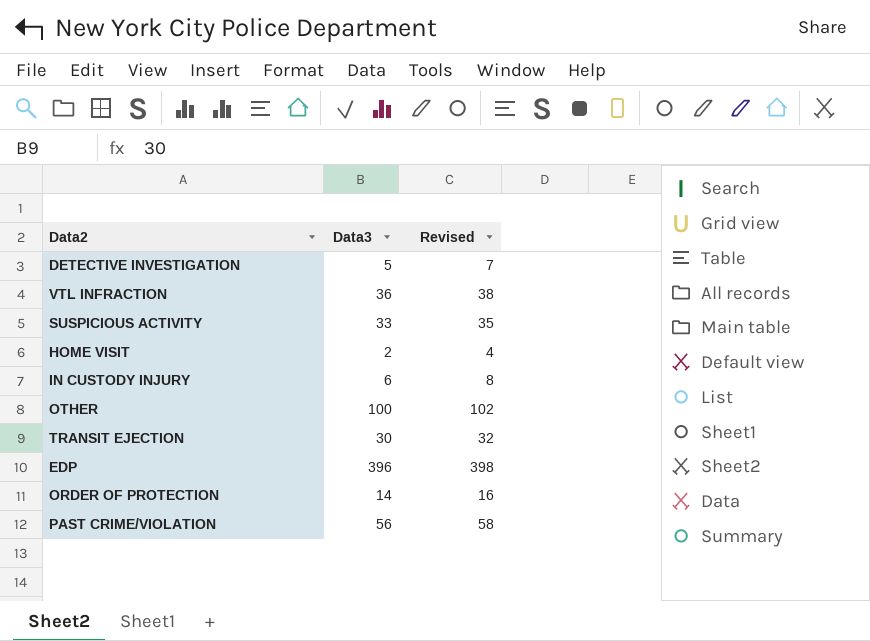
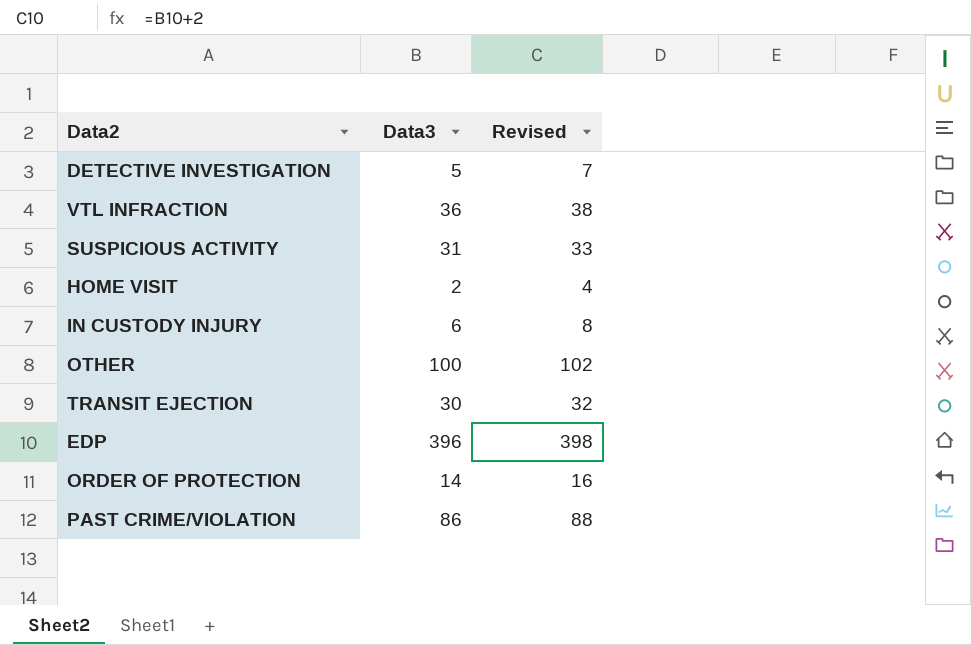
SUSPICIOUS ACTIVITY | Data3: 33 -> 31
SUSPICIOUS ACTIVITY | Revised: 35 -> 33
PAST CRIME/VIOLATION | Data3: 56 -> 86
PAST CRIME/VIOLATION | Revised: 58 -> 88

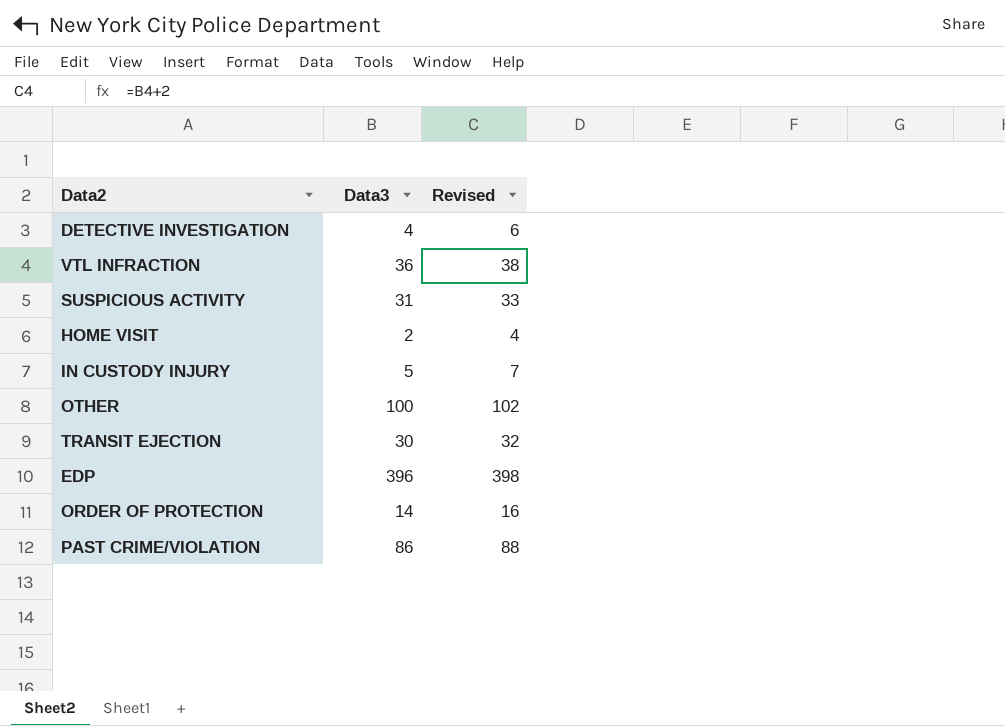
DETECTIVE INVESTIGATION | Data3: 5 -> 4
DETECTIVE INVESTIGATION | Revised: 7 -> 6
IN CUSTODY INJURY | Data3: 6 -> 5
IN CUSTODY INJURY | Revised: 8 -> 7

